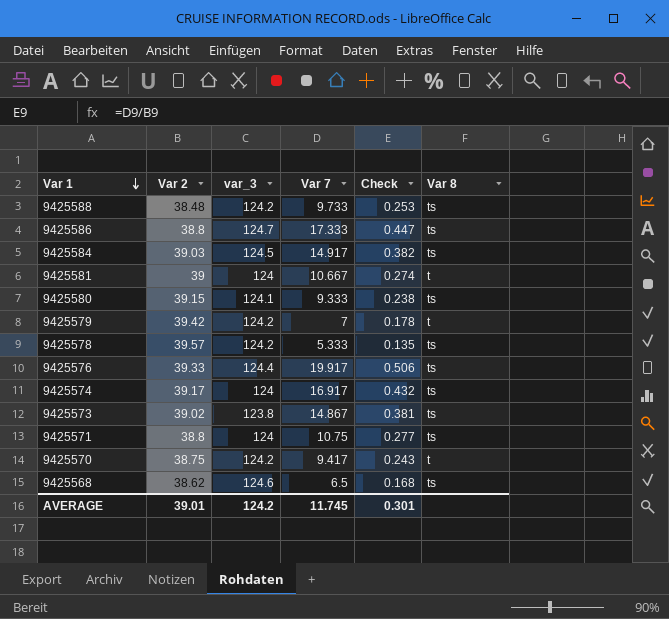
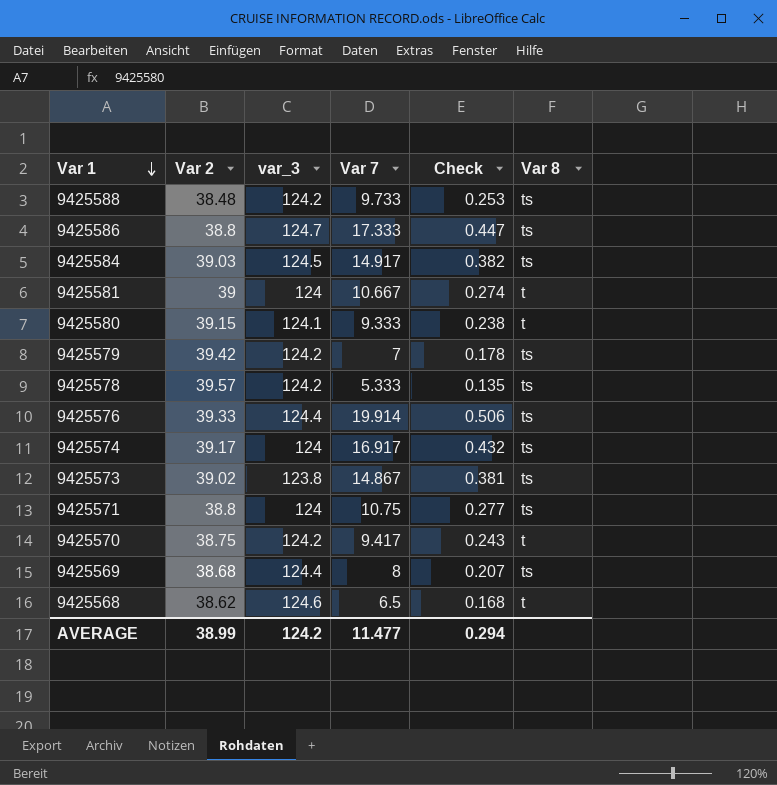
9425580 | Var 8: ts -> t
9425579 | Var 8: t -> ts
9425576 | Var 7: 19.917 -> 19.914
row 9425569: none -> 38.68 | 124.4 | 8 | 0.207 | ts
9425568 | Var 8: ts -> t
AVERAGE | Var 2: 39.01 -> 38.99
AVERAGE | Var 7: 11.745 -> 11.477
AVERAGE | Check: 0.301 -> 0.294

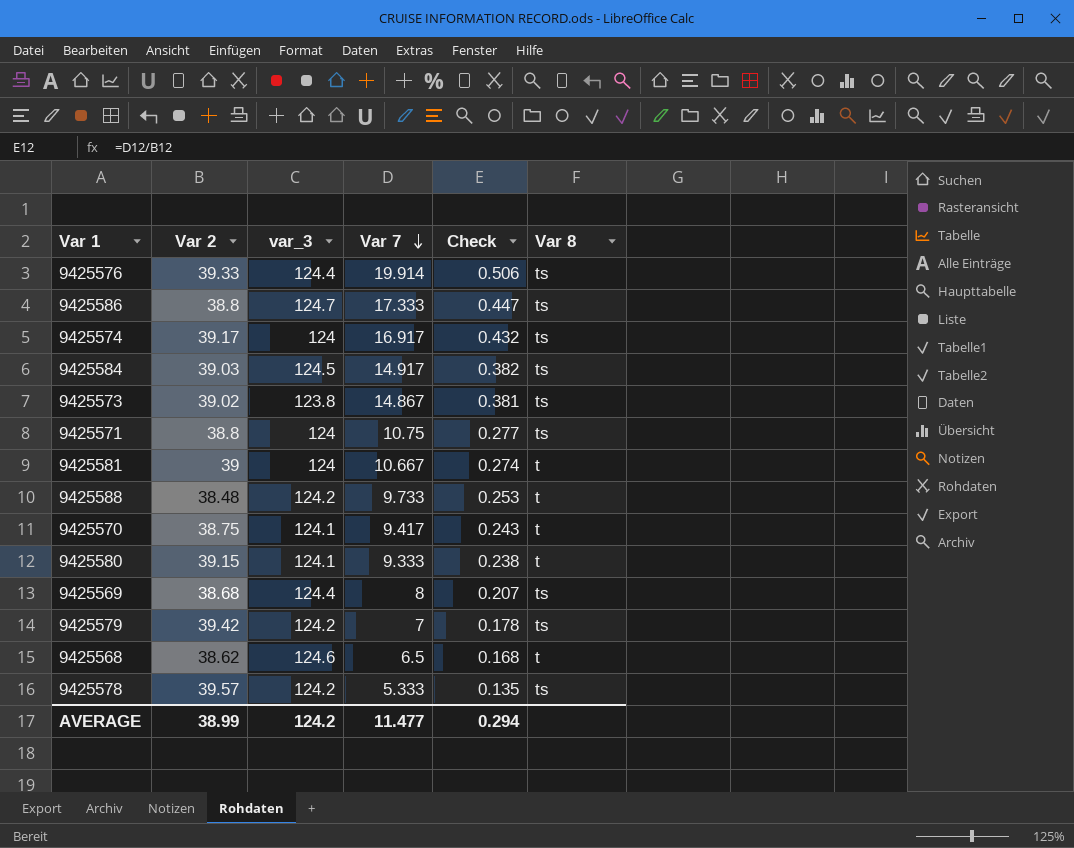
row order: Var 1 descending -> Var 7 descending
9425588 | Var 8: ts -> t
9425570 | var_3: 124.2 -> 124.1

